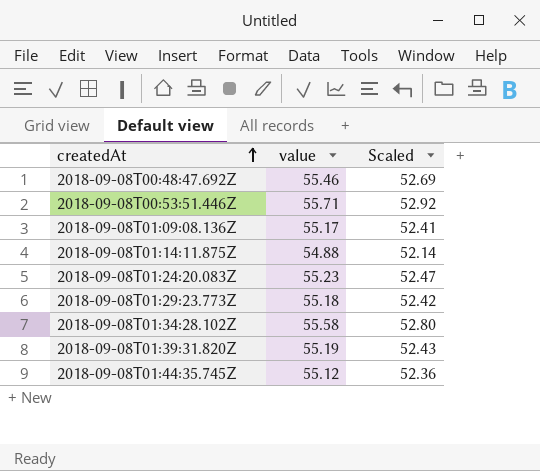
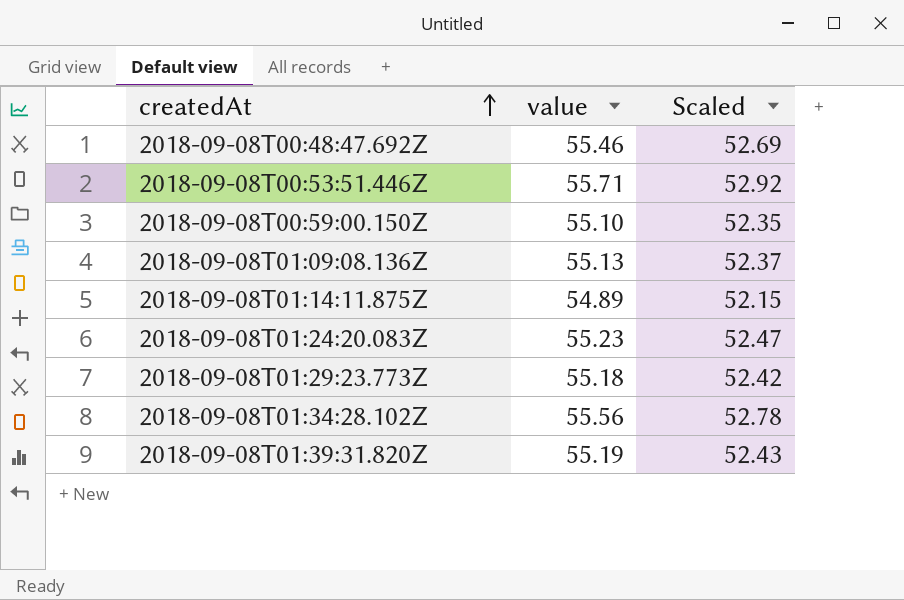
row 2018-09-08T01:44:35.745Z: 55.12 | 52.36 -> none
row 2018-09-08T00:59:00.150Z: none -> 55.10 | 52.35
2018-09-08T01:09:08.136Z | value: 55.17 -> 55.13
2018-09-08T01:09:08.136Z | Scaled: 52.41 -> 52.37
2018-09-08T01:14:11.875Z | value: 54.88 -> 54.89
2018-09-08T01:14:11.875Z | Scaled: 52.14 -> 52.15
2018-09-08T01:34:28.102Z | value: 55.58 -> 55.56
2018-09-08T01:34:28.102Z | Scaled: 52.80 -> 52.78

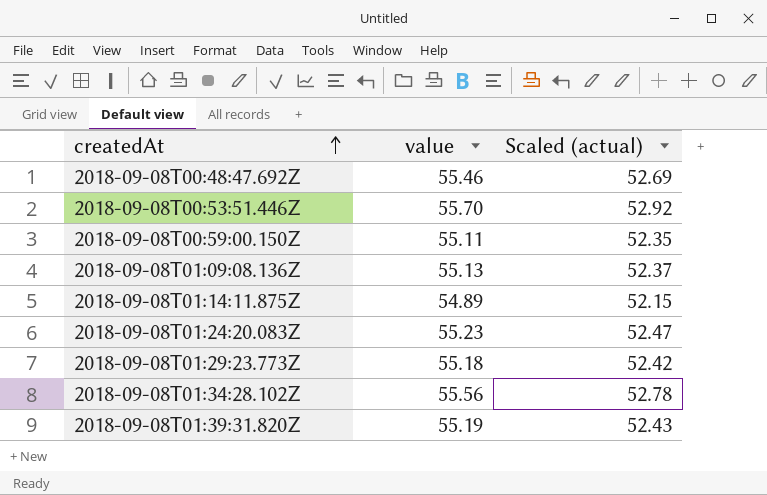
column name: Scaled -> Scaled (actual)
2018-09-08T00:53:51.446Z | value: 55.71 -> 55.70
2018-09-08T00:59:00.150Z | value: 55.10 -> 55.11

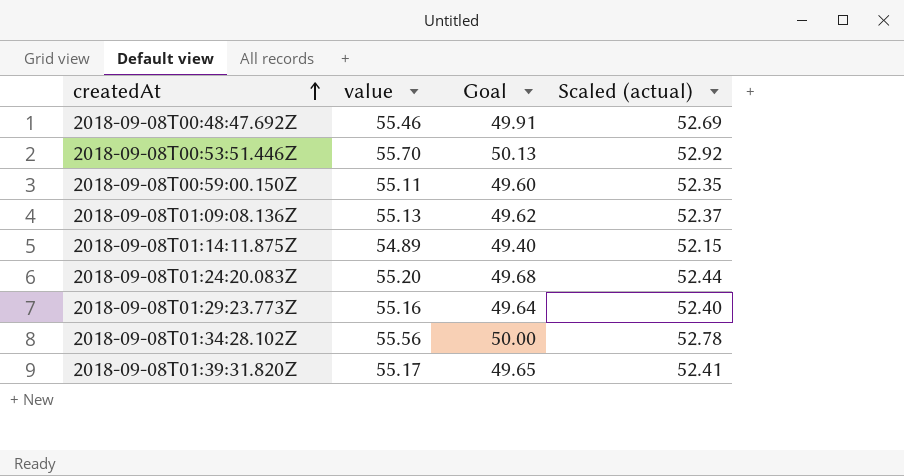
column Goal | formula: none -> [value] * 0.9
2018-09-08T01:24:20.083Z | value: 55.23 -> 55.20
2018-09-08T01:24:20.083Z | Scaled (actual): 52.47 -> 52.44
2018-09-08T01:29:23.773Z | value: 55.18 -> 55.16
2018-09-08T01:29:23.773Z | Scaled (actual): 52.42 -> 52.40
2018-09-08T01:39:31.820Z | value: 55.19 -> 55.17
2018-09-08T01:39:31.820Z | Scaled (actual): 52.43 -> 52.41

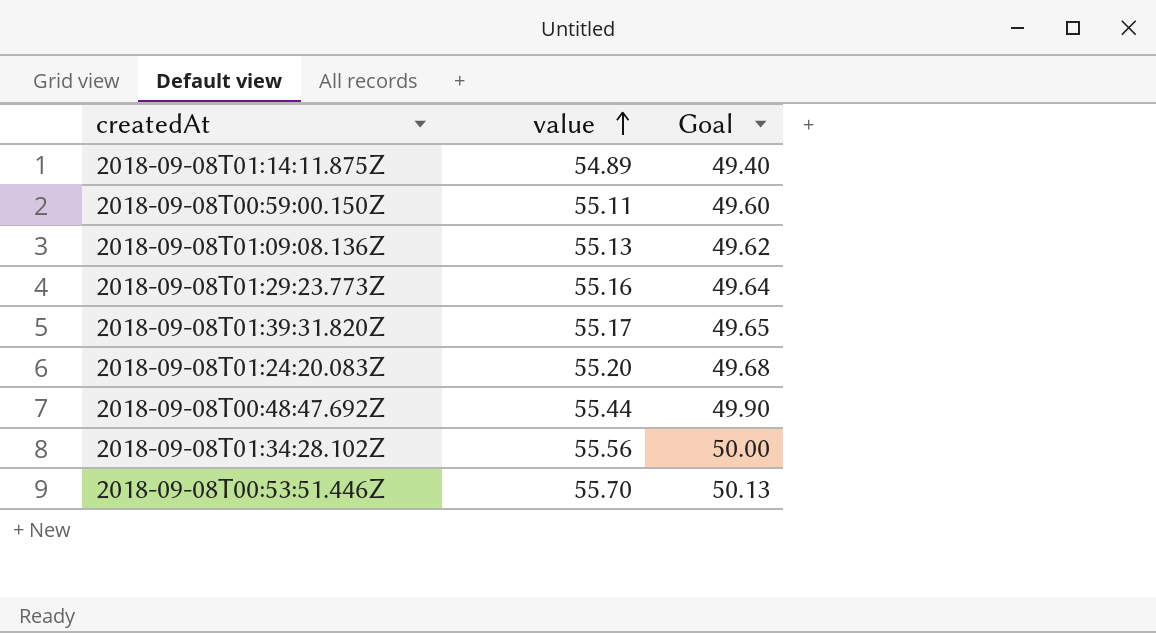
row order: createdAt ascending -> value ascending
column Scaled (actual) | formula: [value] * 0.95 -> none
2018-09-08T00:48:47.692Z | value: 55.46 -> 55.44
2018-09-08T00:48:47.692Z | Goal: 49.91 -> 49.90

